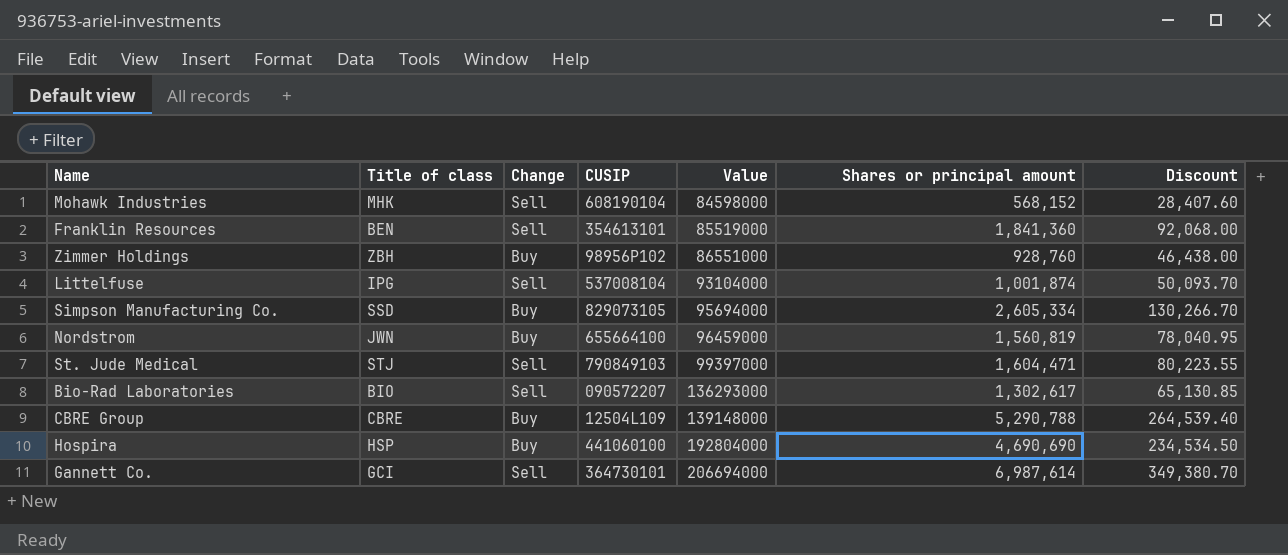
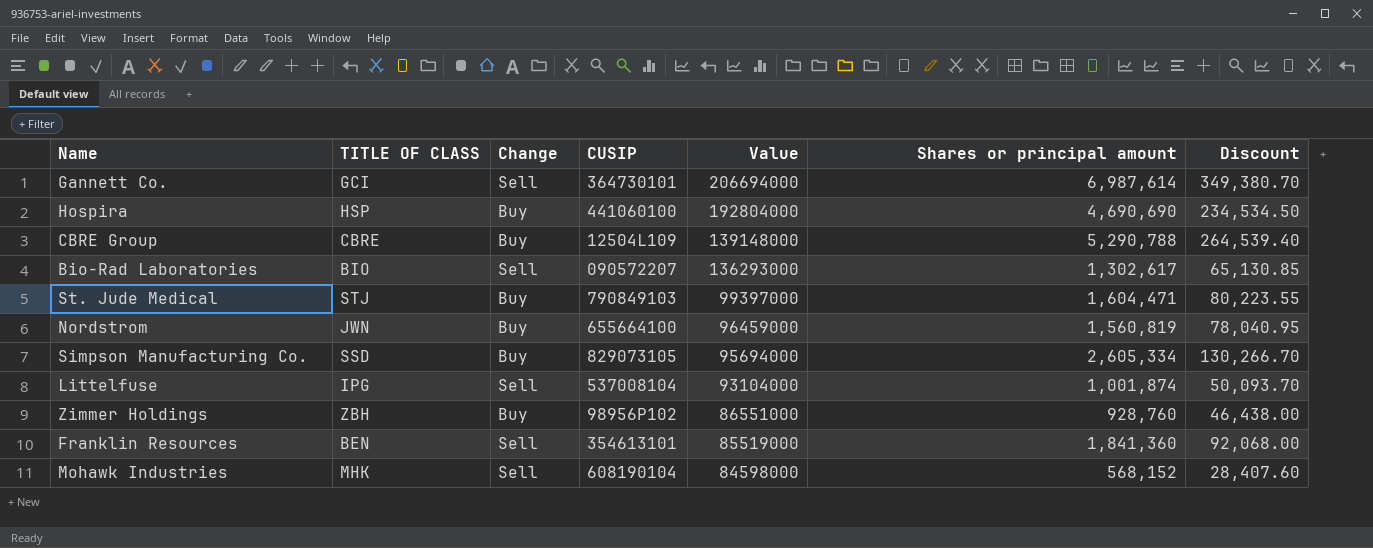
row order: Value ascending -> Value descending
column name: Title of class -> TITLE OF CLASS
St. Jude Medical | Change: Sell -> Buy

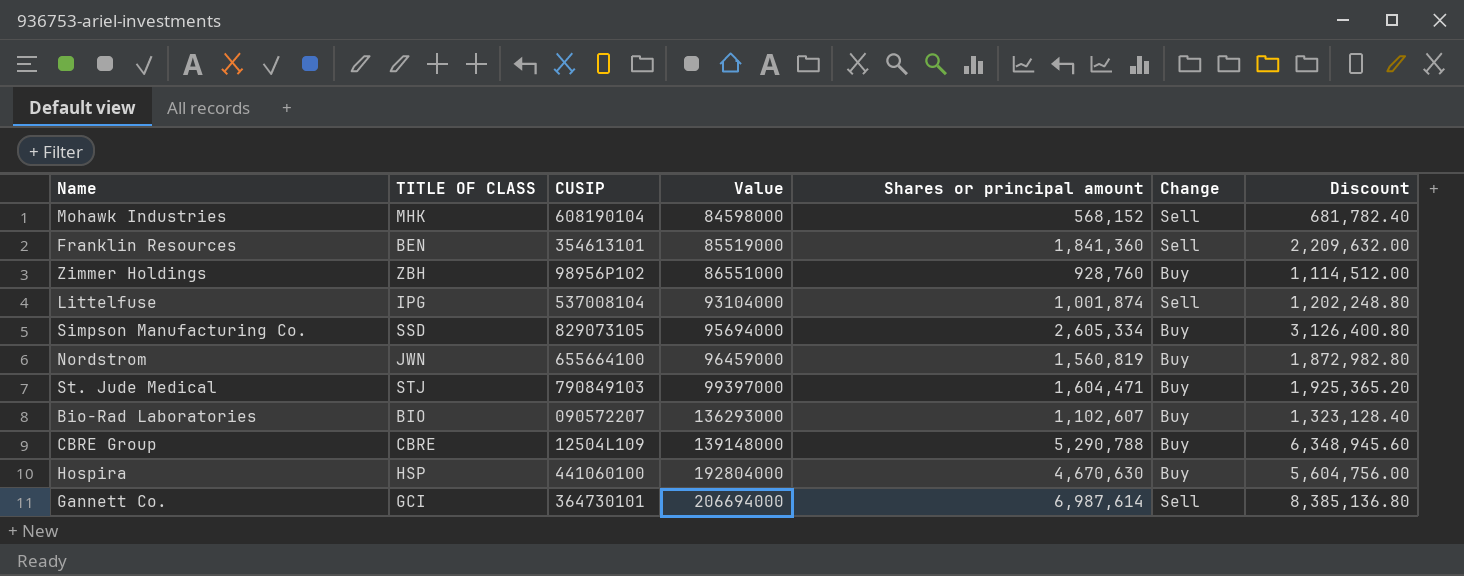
row order: Value descending -> Value ascending
column Change | position: 3 -> 6
column Discount | formula: [Shares or principal amount] * 0.05 -> [Shares or principal amount] * 1.2
Bio-Rad Laboratories | Shares or principal amount: 1,302,617 -> 1,102,607
Bio-Rad Laboratories | Change: Sell -> Buy
Hospira | Shares or principal amount: 4,690,690 -> 4,670,630

